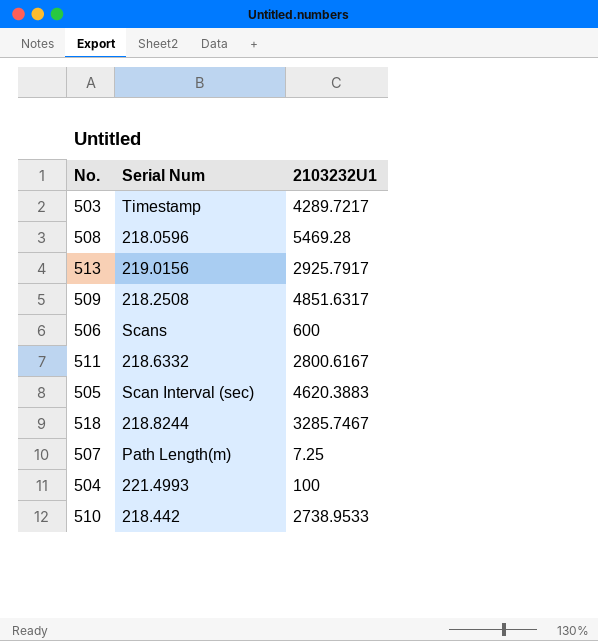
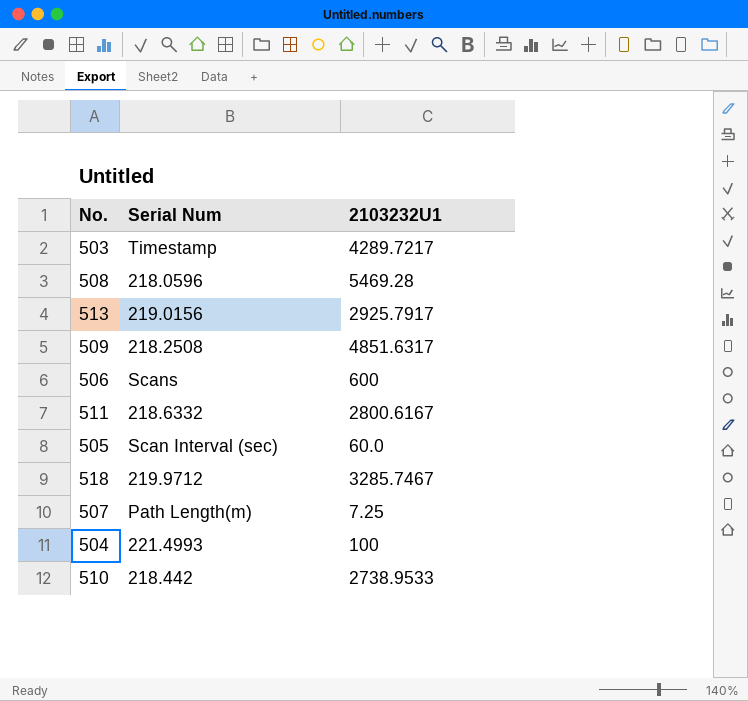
505 | 2103232U1: 4620.3883 -> 60.0
518 | Serial Num: 218.8244 -> 219.9712

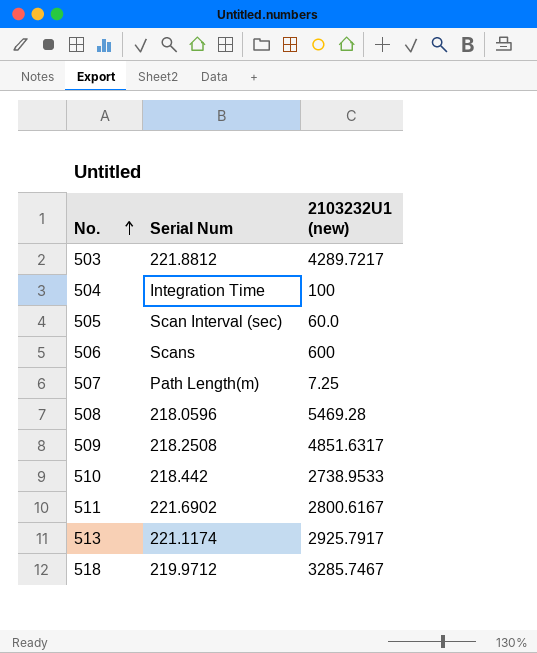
row order: none -> No. ascending
column name: 2103232U1 -> 2103232U1 (new)
503 | Serial Num: Timestamp -> 221.8812
504 | Serial Num: 221.4993 -> Integration Time
511 | Serial Num: 218.6332 -> 221.6902
513 | Serial Num: 219.0156 -> 221.1174

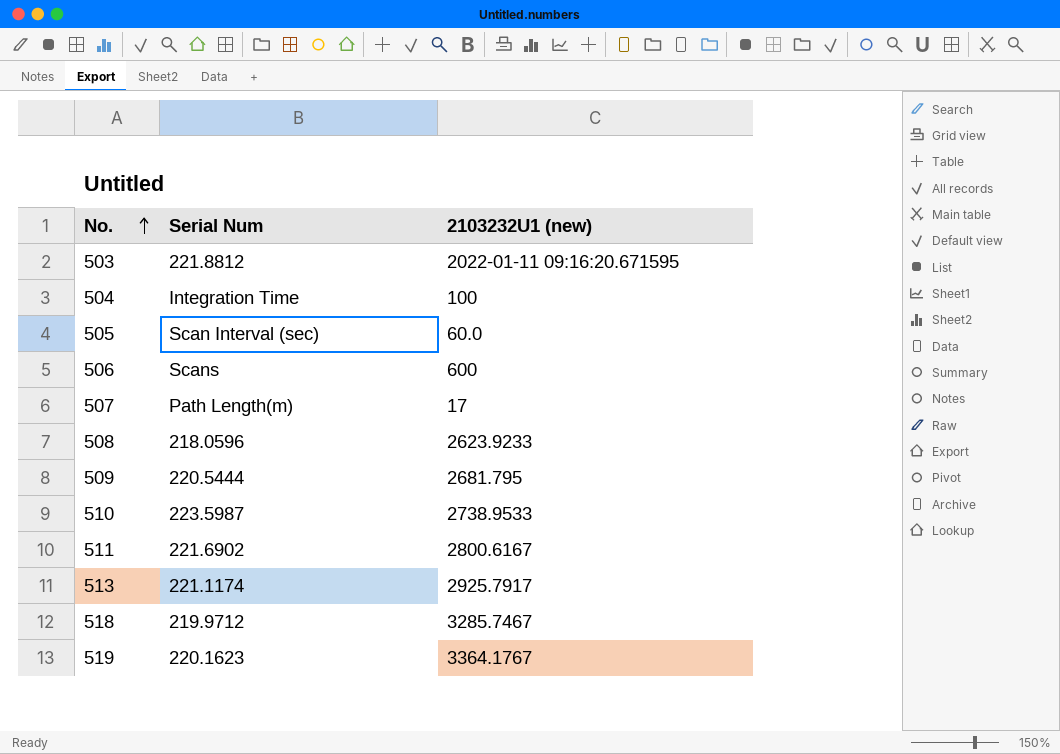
503 | 2103232U1 (new): 4289.7217 -> 2022-01-11 09:16:20.671595
507 | 2103232U1 (new): 7.25 -> 17
508 | 2103232U1 (new): 5469.28 -> 2623.9233
509 | Serial Num: 218.2508 -> 220.5444
509 | 2103232U1 (new): 4851.6317 -> 2681.795
510 | Serial Num: 218.442 -> 223.5987
row 519: none -> 220.1623 | 3364.1767

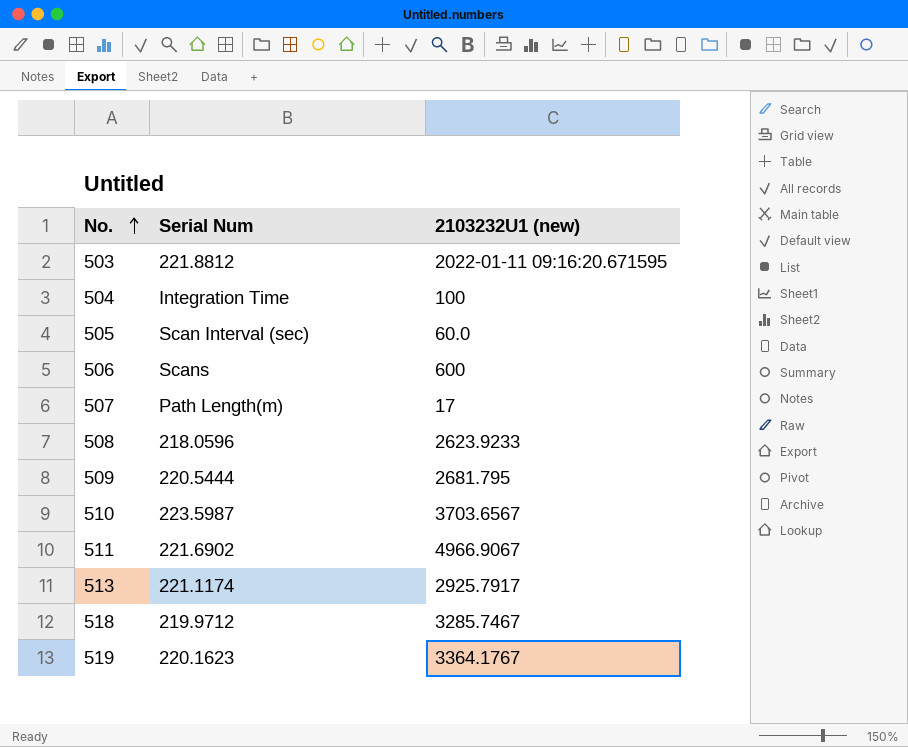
510 | 2103232U1 (new): 2738.9533 -> 3703.6567
511 | 2103232U1 (new): 2800.6167 -> 4966.9067

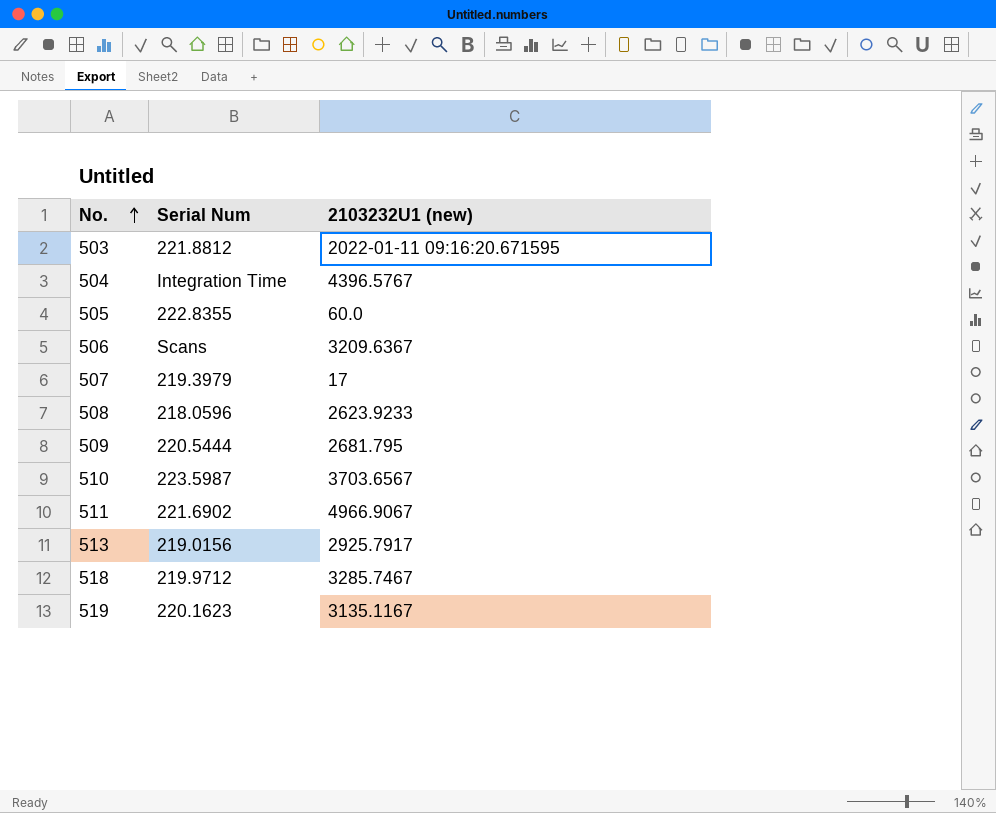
504 | 2103232U1 (new): 100 -> 4396.5767
505 | Serial Num: Scan Interval (sec) -> 222.8355
506 | 2103232U1 (new): 600 -> 3209.6367
507 | Serial Num: Path Length(m) -> 219.3979
513 | Serial Num: 221.1174 -> 219.0156
519 | 2103232U1 (new): 3364.1767 -> 3135.1167

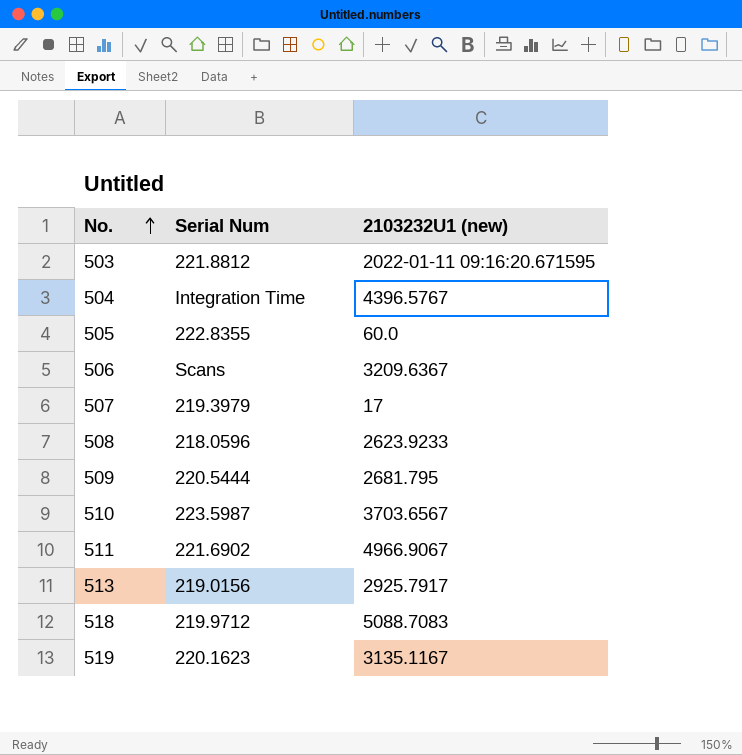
518 | 2103232U1 (new): 3285.7467 -> 5088.7083

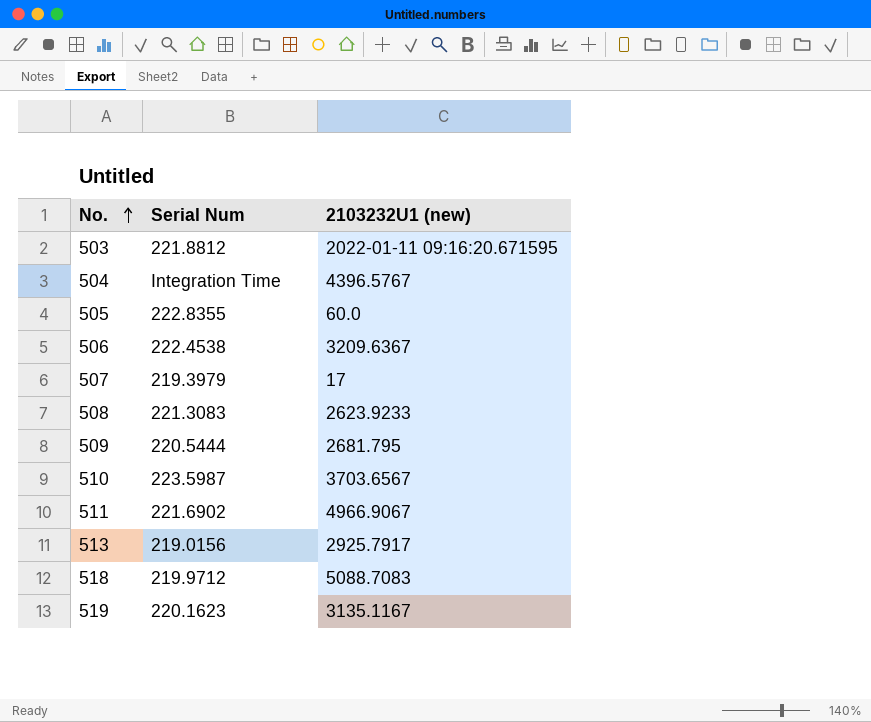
506 | Serial Num: Scans -> 222.4538
508 | Serial Num: 218.0596 -> 221.3083

